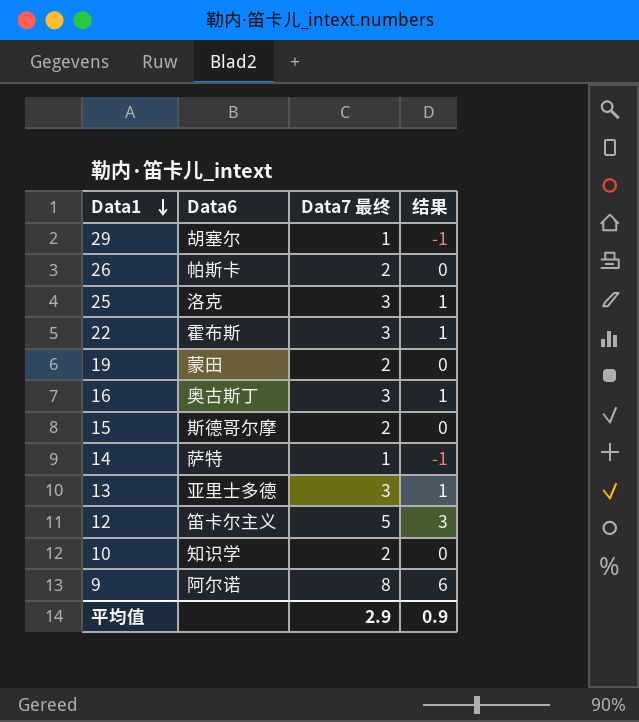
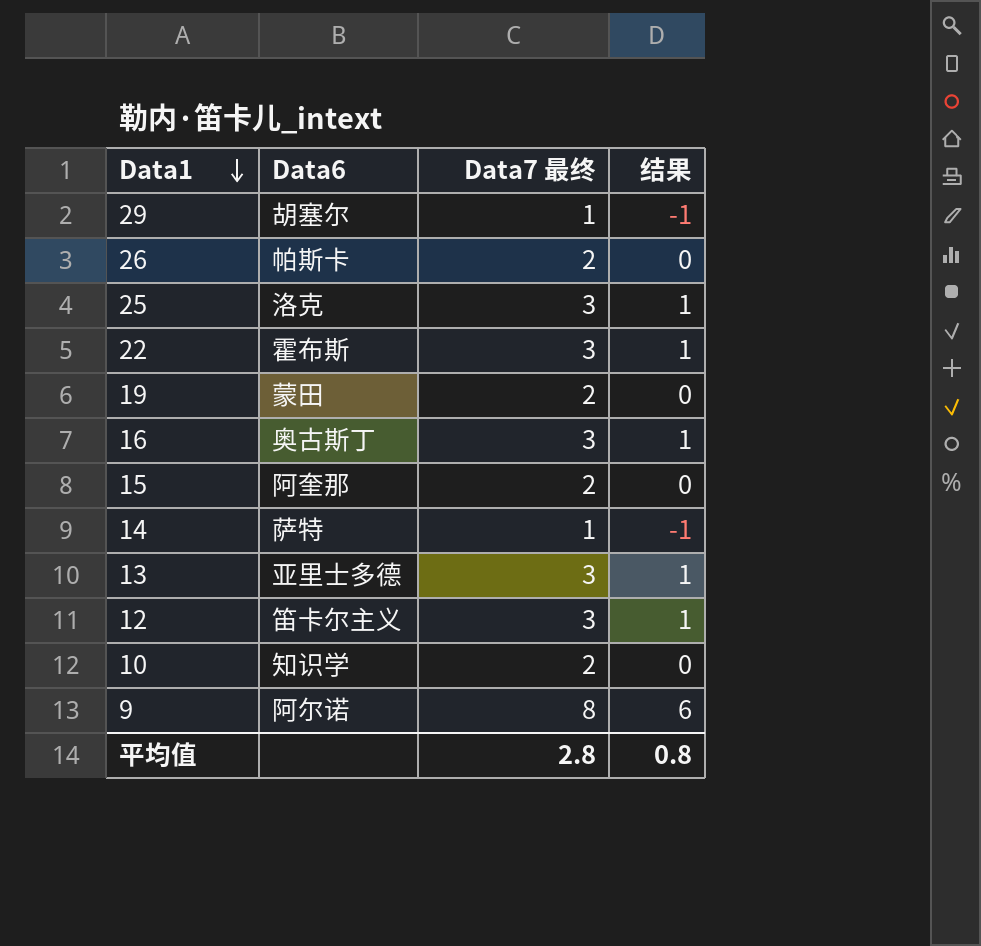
15 | Data6: 斯德哥尔摩 -> 阿奎那
12 | Data7 最终: 5 -> 3
12 | 结果: 3 -> 1
平均值 | Data7 最终: 2.9 -> 2.8
平均值 | 结果: 0.9 -> 0.8

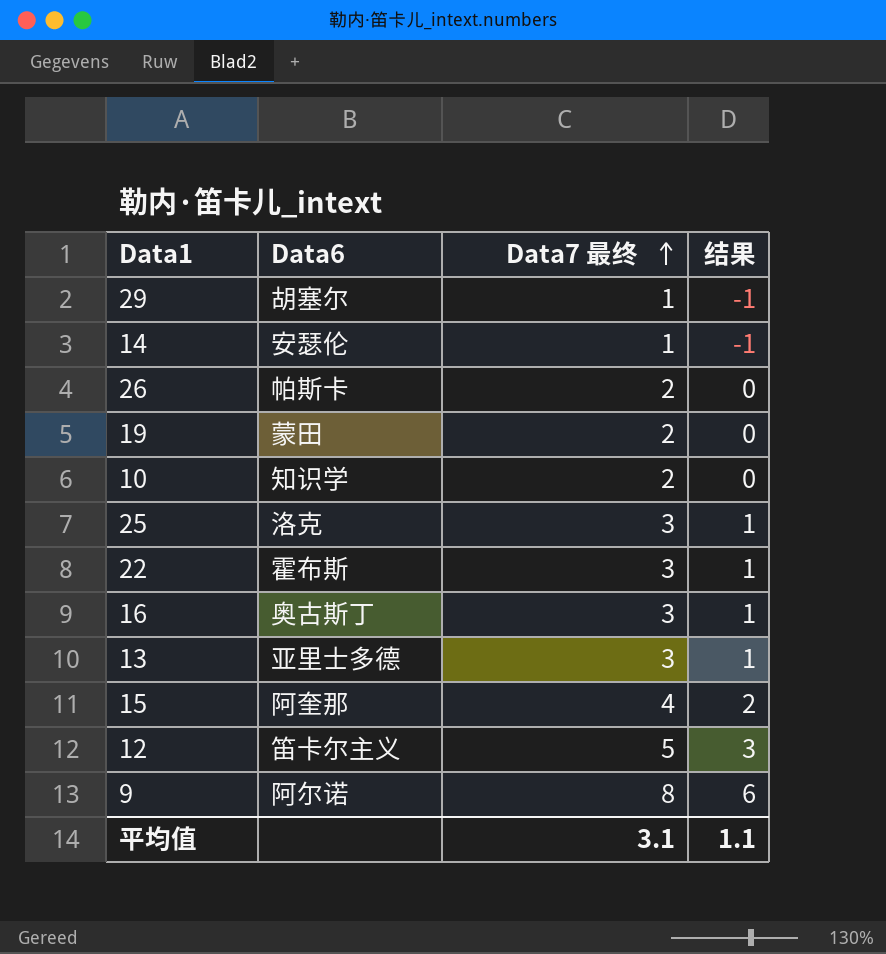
row order: Data1 descending -> Data7 最终 ascending
14 | Data6: 萨特 -> 安瑟伦
15 | Data7 最终: 2 -> 4
15 | 结果: 0 -> 2
12 | Data7 最终: 3 -> 5
12 | 结果: 1 -> 3
平均值 | Data7 最终: 2.8 -> 3.1
平均值 | 结果: 0.8 -> 1.1

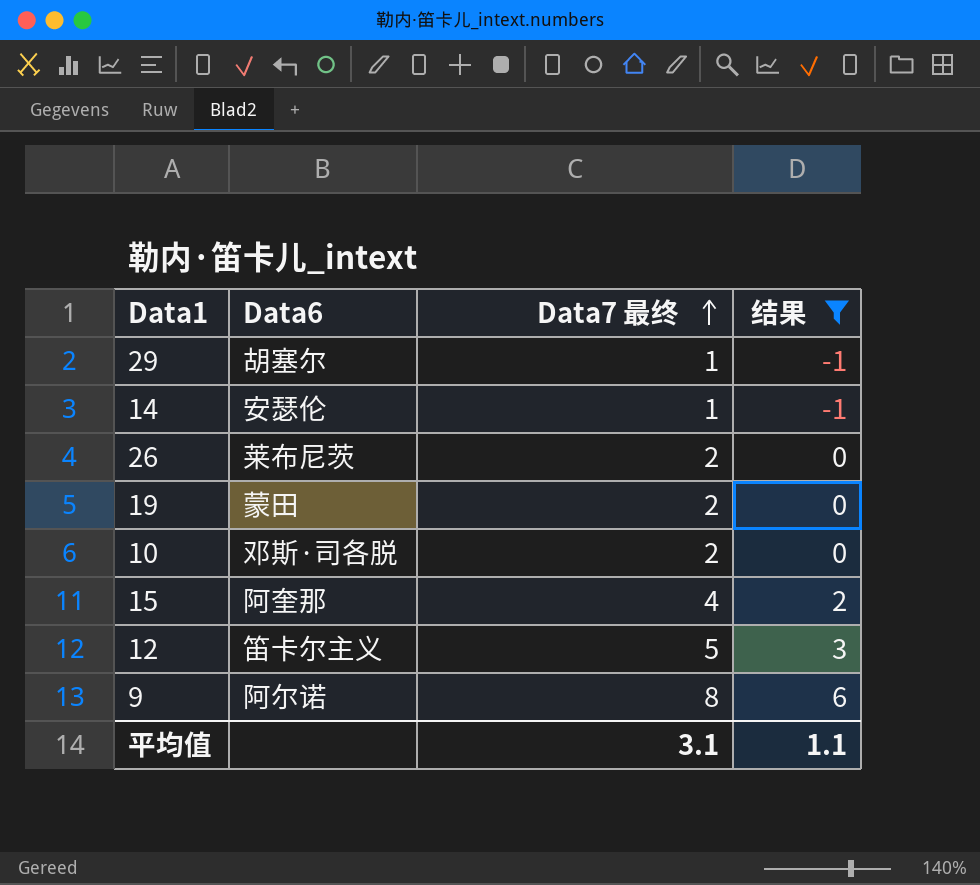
filter: none -> 结果 != 1
26 | Data6: 帕斯卡 -> 莱布尼茨
10 | Data6: 知识学 -> 邓斯·司各脱

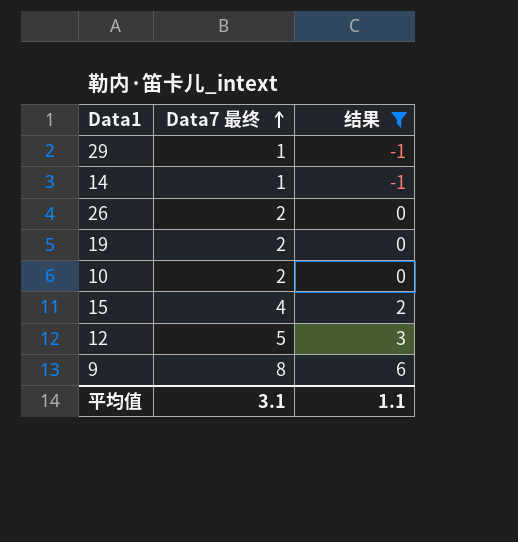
column Data6 | position: 2 -> none

